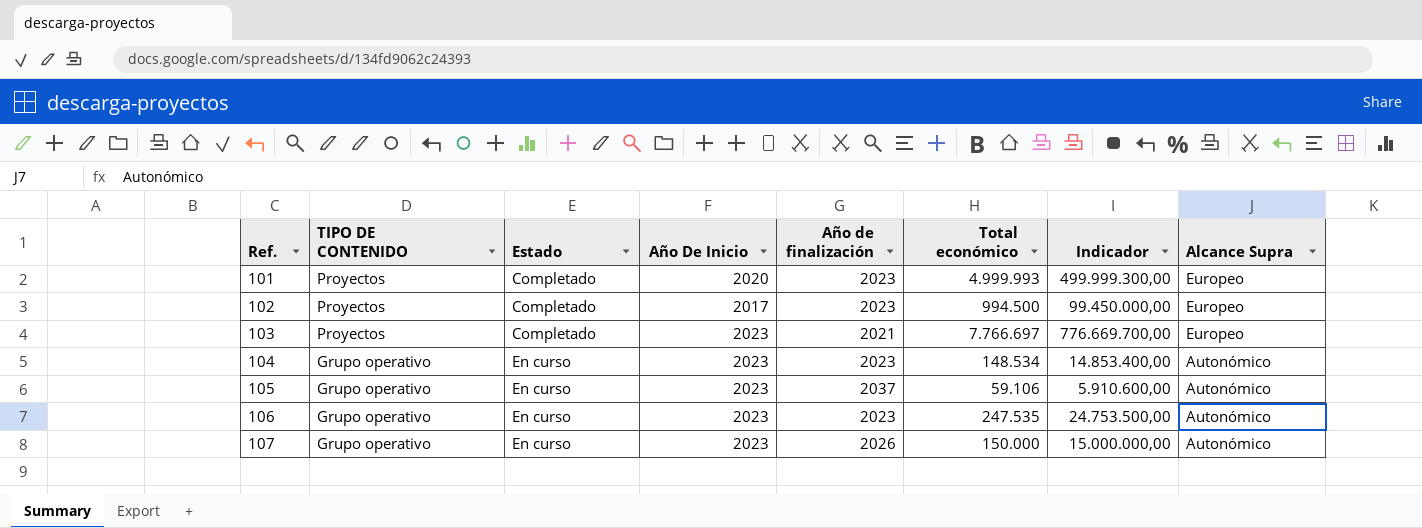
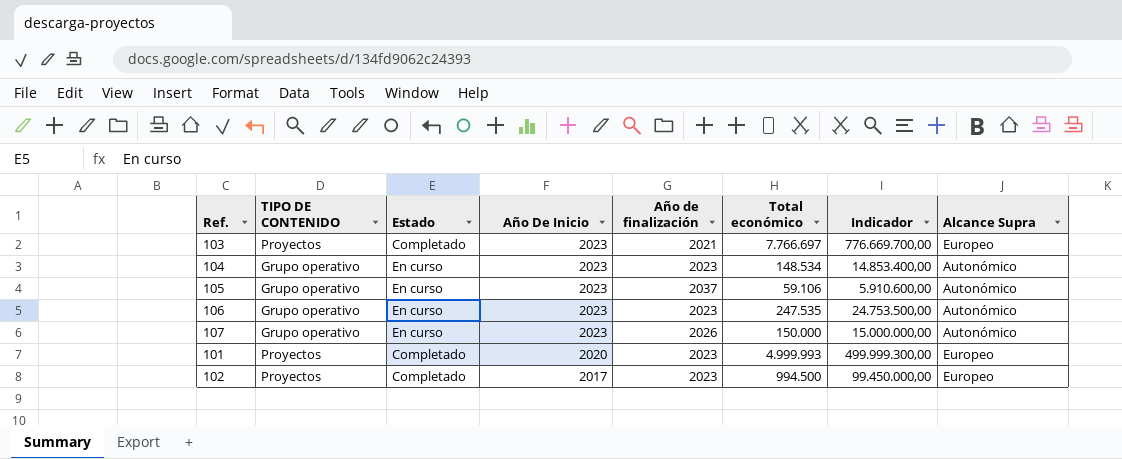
row order: Ref. ascending -> Año De Inicio descending

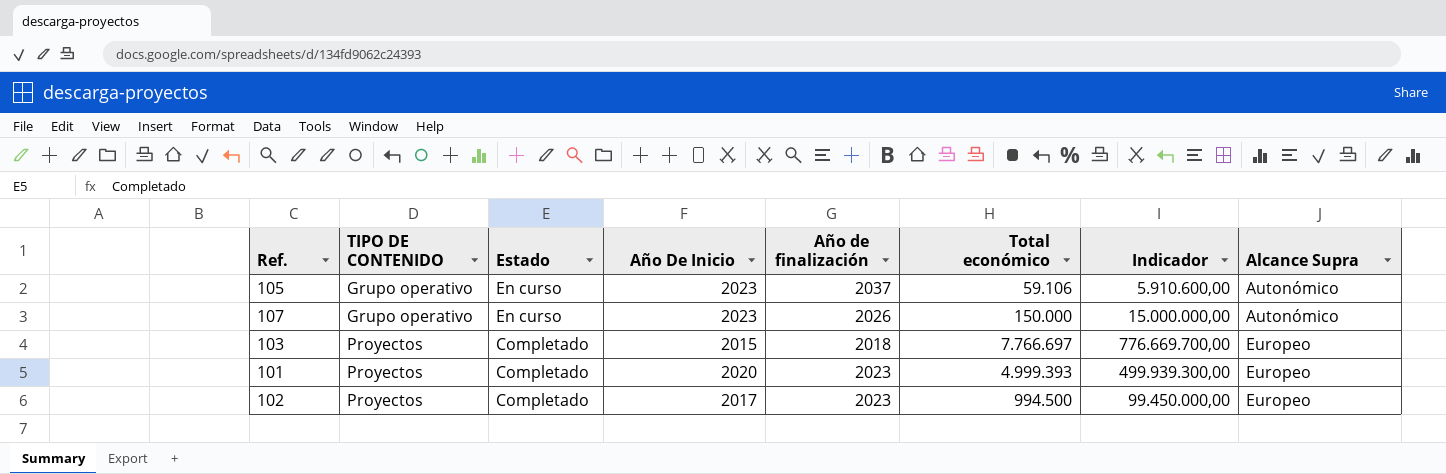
row order: Año De Inicio descending -> TIPO DE CONTENIDO ascending
row 104: Grupo operativo | En curso | 2023 | 2023 | 148.534 | 14.853.400,00 | Autonómico -> none
row 106: Grupo operativo | En curso | 2023 | 2023 | 247.535 | 24.753.500,00 | Autonómico -> none
103 | Año De Inicio: 2023 -> 2015
103 | Año de finalización: 2021 -> 2018
101 | Total económico: 4.999.993 -> 4.999.393
101 | Indicador: 499.999.300,00 -> 499.939.300,00

